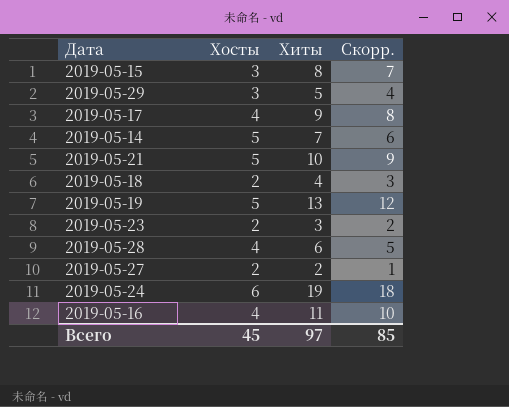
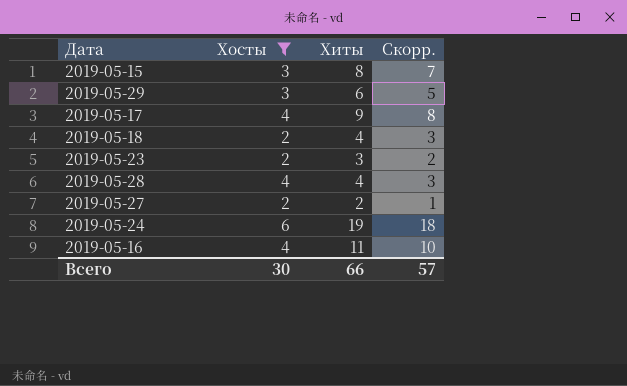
filter: none -> Хосты != 5
2019-05-29 | Хиты: 5 -> 6
2019-05-29 | Скорр.: 4 -> 5
2019-05-28 | Хиты: 6 -> 4
2019-05-28 | Скорр.: 5 -> 3
Всего | Хосты: 45 -> 30
Всего | Хиты: 97 -> 66
Всего | Скорр.: 85 -> 57

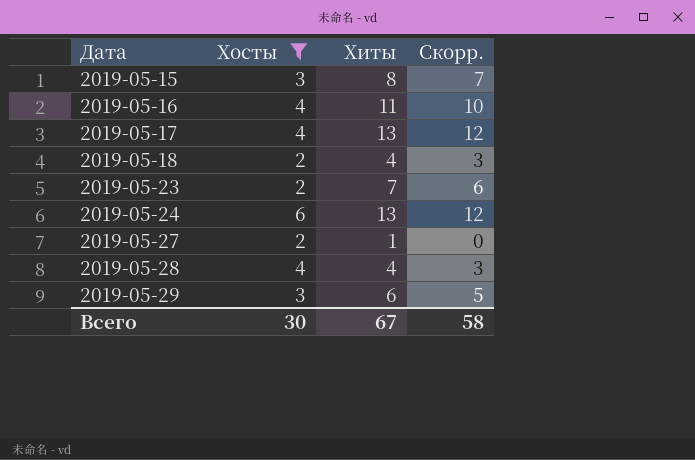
row order: none -> Дата ascending
2019-05-17 | Хиты: 9 -> 13
2019-05-17 | Скорр.: 8 -> 12
2019-05-23 | Хиты: 3 -> 7
2019-05-23 | Скорр.: 2 -> 6
2019-05-24 | Хиты: 19 -> 13
2019-05-24 | Скорр.: 18 -> 12
2019-05-27 | Хиты: 2 -> 1
2019-05-27 | Скорр.: 1 -> 0
Всего | Хиты: 66 -> 67
Всего | Скорр.: 57 -> 58

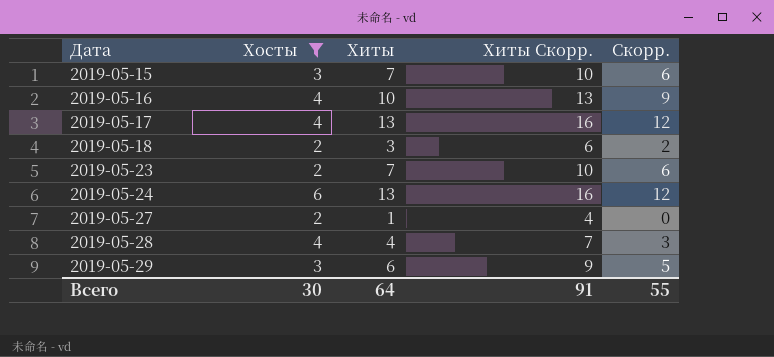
column Хиты Скорр. | formula: none -> [Хиты] + 3
2019-05-15 | Хиты: 8 -> 7
2019-05-15 | Скорр.: 7 -> 6
2019-05-16 | Хиты: 11 -> 10
2019-05-16 | Скорр.: 10 -> 9
2019-05-18 | Хиты: 4 -> 3
2019-05-18 | Скорр.: 3 -> 2
Всего | Хиты: 67 -> 64
Всего | Скорр.: 58 -> 55

